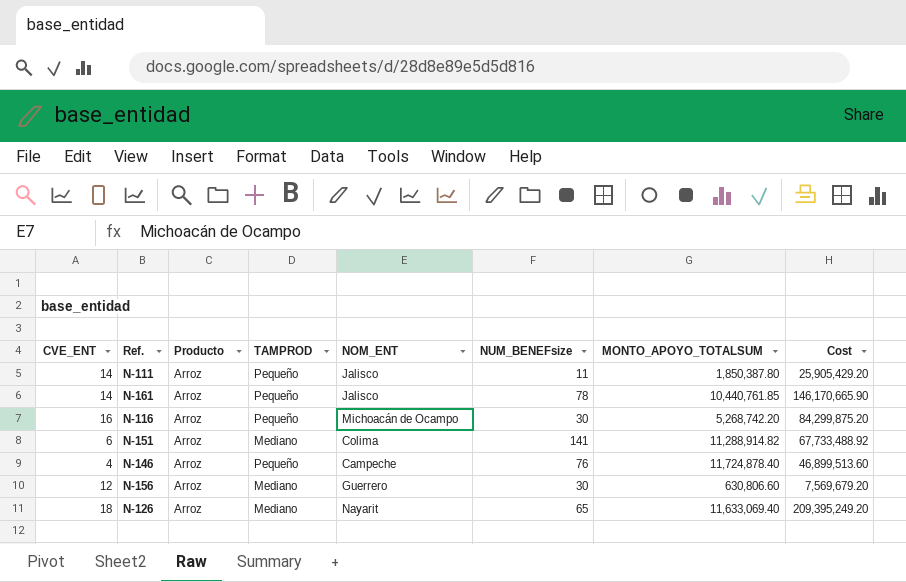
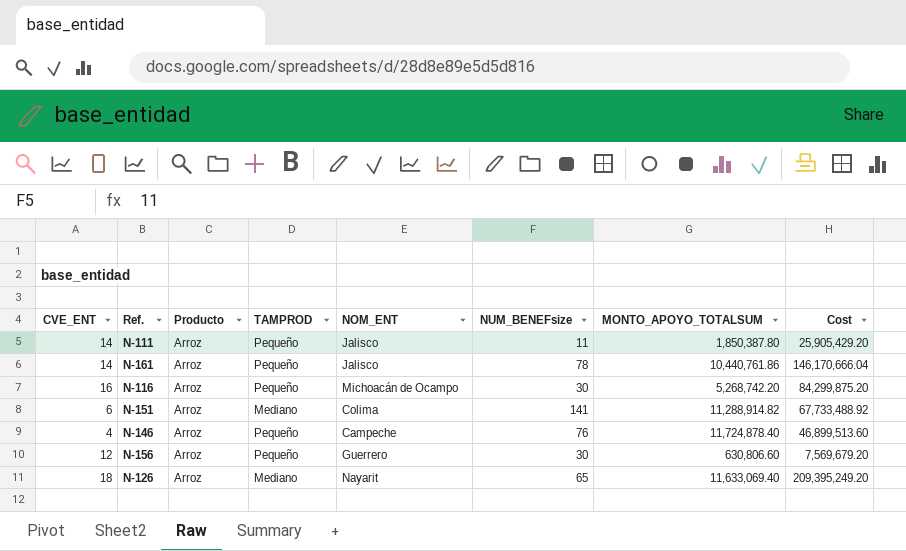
N-161 | MONTO_APOYO_TOTALSUM: 10,440,761.85 -> 10,440,761.86
N-161 | Cost: 146,170,665.90 -> 146,170,666.04
N-156 | TAMPROD: Mediano -> Pequeño

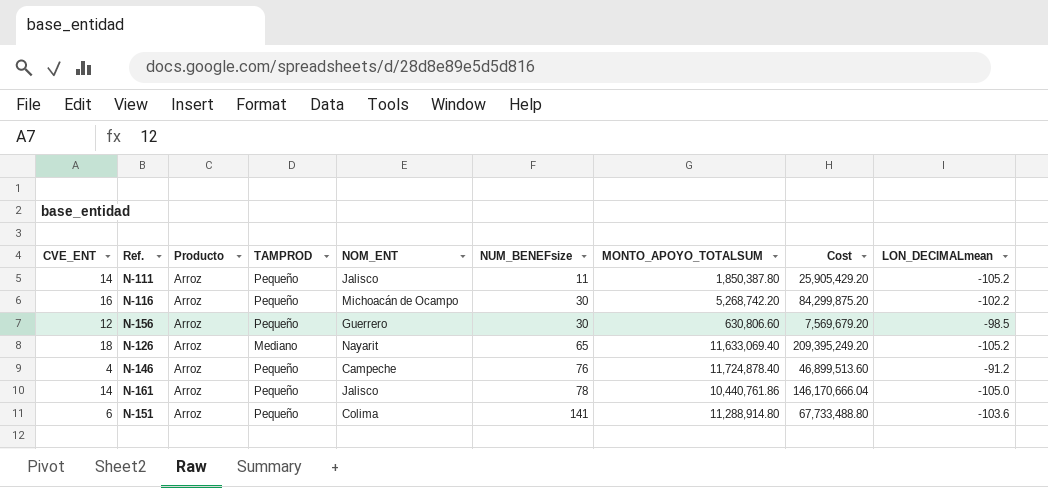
row order: none -> NUM_BENEFsize ascending
column LON_DECIMALmean | position: none -> 9
N-151 | TAMPROD: Mediano -> Pequeño
N-151 | MONTO_APOYO_TOTALSUM: 11,288,914.82 -> 11,288,914.80
N-151 | Cost: 67,733,488.92 -> 67,733,488.80

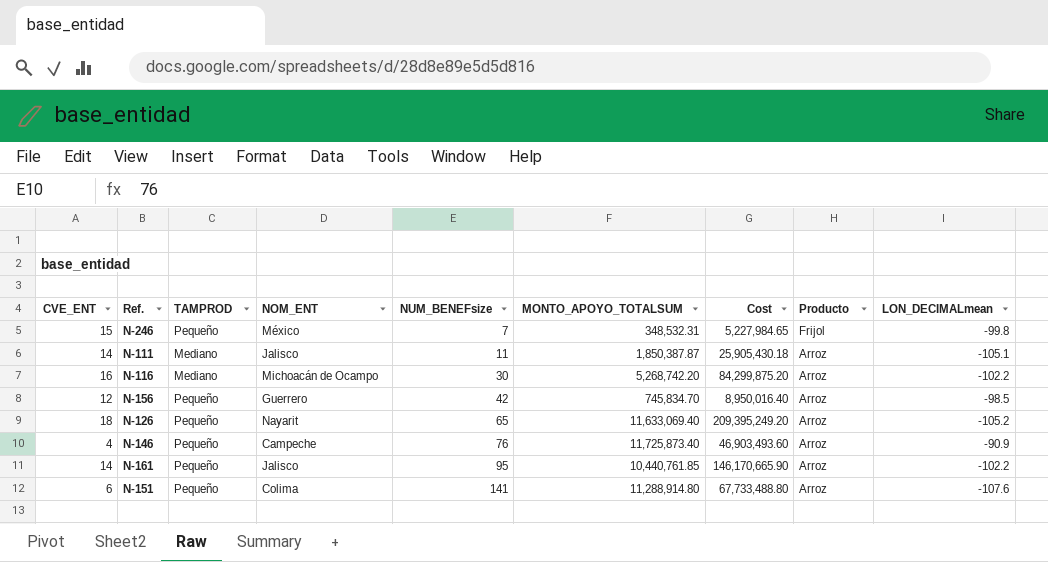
column Producto | position: 3 -> 8
row N-246: none -> 15 | Pequeño | México | 7 | 348,532.31 | 5,227,984.65 | Frijol | -99.8
N-111 | TAMPROD: Pequeño -> Mediano
N-111 | MONTO_APOYO_TOTALSUM: 1,850,387.80 -> 1,850,387.87
N-111 | Cost: 25,905,429.20 -> 25,905,430.18
N-111 | LON_DECIMALmean: -105.2 -> -105.1
N-116 | TAMPROD: Pequeño -> Mediano
N-156 | NUM_BENEFsize: 30 -> 42
N-156 | MONTO_APOYO_TOTALSUM: 630,806.60 -> 745,834.70
N-156 | Cost: 7,569,679.20 -> 8,950,016.40
N-126 | TAMPROD: Mediano -> Pequeño
N-146 | MONTO_APOYO_TOTALSUM: 11,724,878.40 -> 11,725,873.40
N-146 | Cost: 46,899,513.60 -> 46,903,493.60
N-146 | LON_DECIMALmean: -91.2 -> -90.9
N-161 | NUM_BENEFsize: 78 -> 95
N-161 | MONTO_APOYO_TOTALSUM: 10,440,761.86 -> 10,440,761.85
N-161 | Cost: 146,170,666.04 -> 146,170,665.90
N-161 | LON_DECIMALmean: -105.0 -> -102.2
N-151 | LON_DECIMALmean: -103.6 -> -107.6

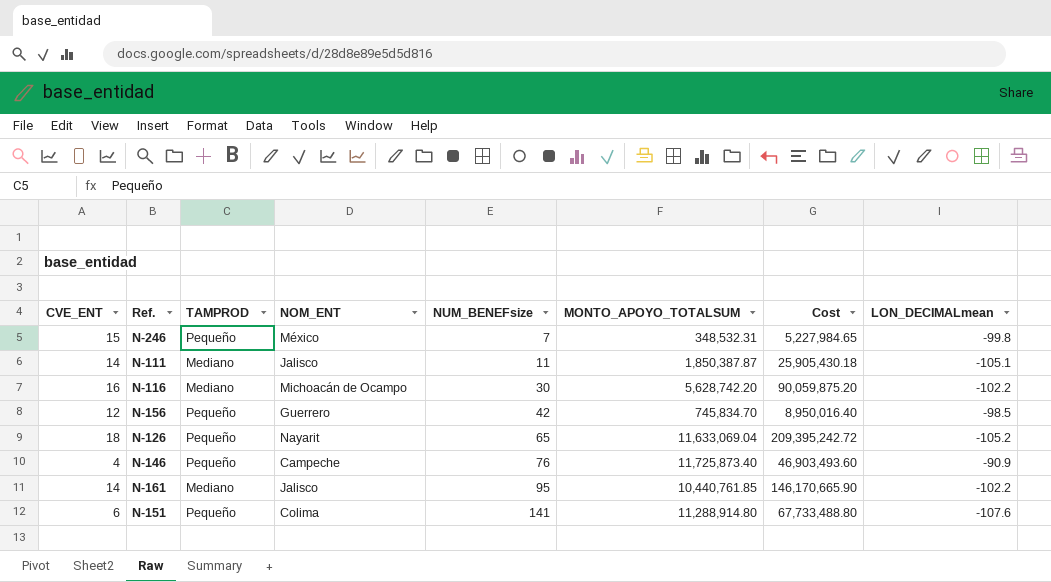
column Producto | position: 8 -> none
N-116 | MONTO_APOYO_TOTALSUM: 5,268,742.20 -> 5,628,742.20
N-116 | Cost: 84,299,875.20 -> 90,059,875.20
N-126 | MONTO_APOYO_TOTALSUM: 11,633,069.40 -> 11,633,069.04
N-126 | Cost: 209,395,249.20 -> 209,395,242.72
N-161 | TAMPROD: Pequeño -> Mediano

